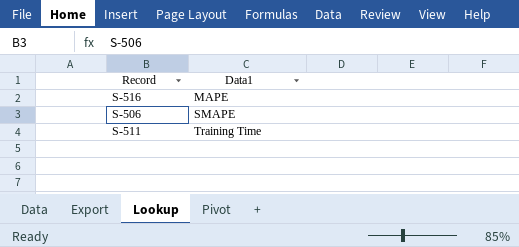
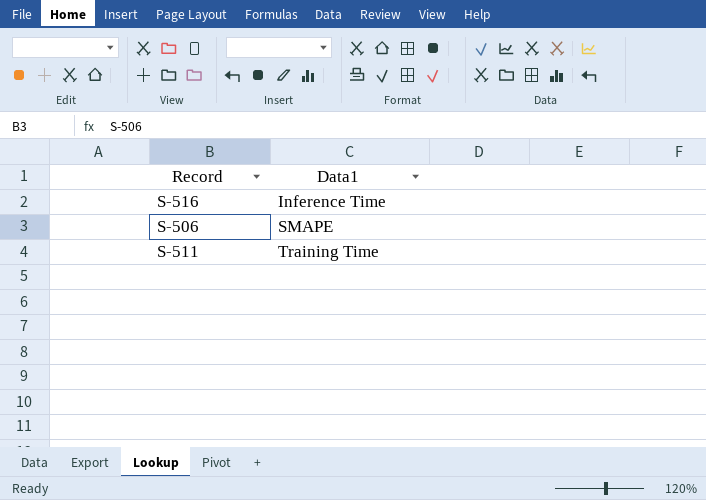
S-516 | Data1: MAPE -> Inference Time

